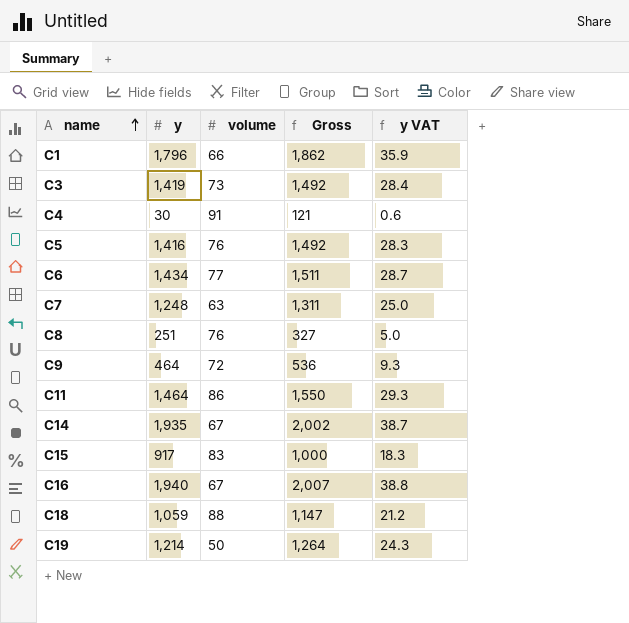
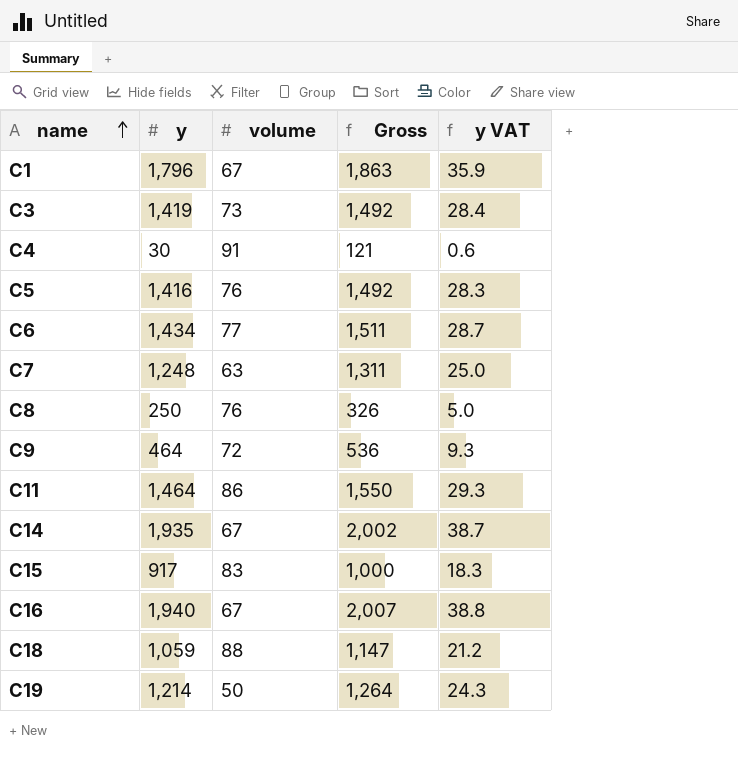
C1 | volume: 66 -> 67
C1 | Gross: 1,862 -> 1,863
C8 | y: 251 -> 250
C8 | Gross: 327 -> 326

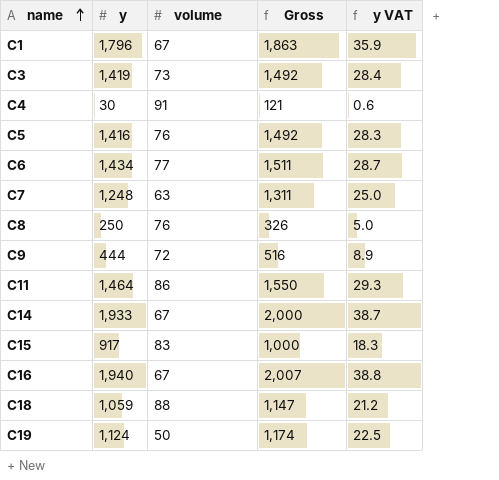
C9 | y: 464 -> 444
C9 | Gross: 536 -> 516
C9 | y VAT: 9.3 -> 8.9
C14 | y: 1,935 -> 1,933
C14 | Gross: 2,002 -> 2,000
C19 | y: 1,214 -> 1,124
C19 | Gross: 1,264 -> 1,174
C19 | y VAT: 24.3 -> 22.5

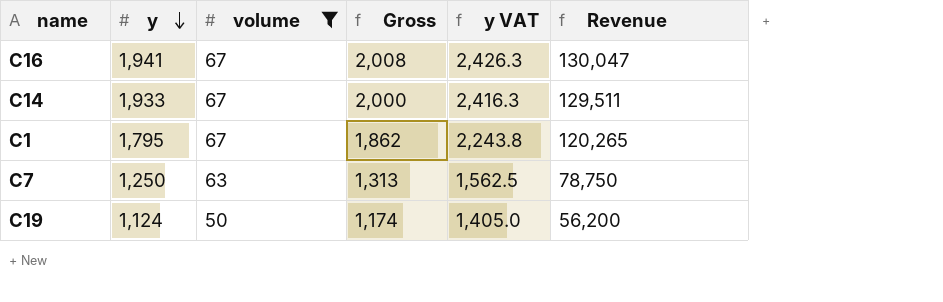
filter: none -> volume <= 67
row order: name ascending -> y descending
column y VAT | formula: [y] * 0.02 -> [y] * 1.25
column Revenue | formula: none -> [y] * [volume]
C16 | y: 1,940 -> 1,941
C16 | Gross: 2,007 -> 2,008
C1 | y: 1,796 -> 1,795
C1 | Gross: 1,863 -> 1,862
C7 | y: 1,248 -> 1,250
C7 | Gross: 1,311 -> 1,313

